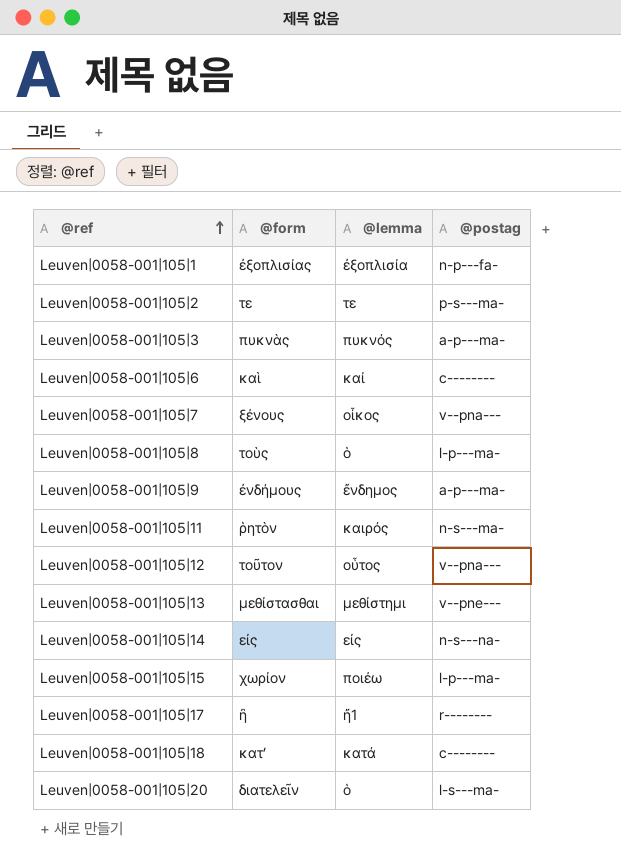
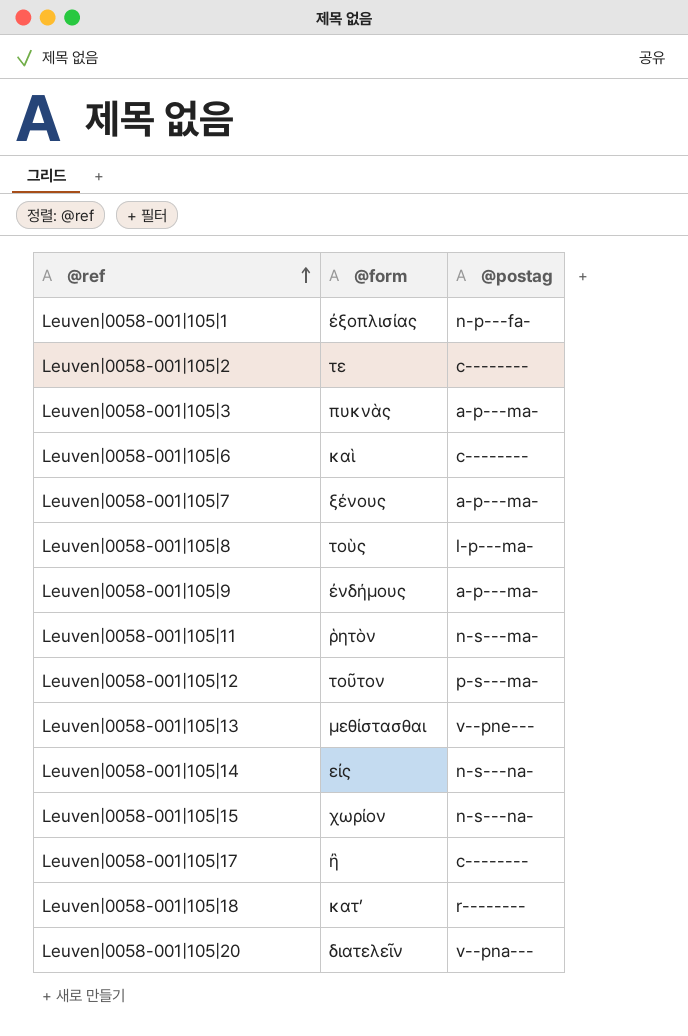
column @lemma | position: 3 -> none
Leuven|0058-001|105|2 | @postag: p-s---ma- -> c--------
Leuven|0058-001|105|7 | @postag: v--pna--- -> a-p---ma-
Leuven|0058-001|105|12 | @postag: v--pna--- -> p-s---ma-
Leuven|0058-001|105|15 | @postag: l-p---ma- -> n-s---na-
Leuven|0058-001|105|17 | @postag: r-------- -> c--------
Leuven|0058-001|105|18 | @postag: c-------- -> r--------
Leuven|0058-001|105|20 | @postag: l-s---ma- -> v--pna---

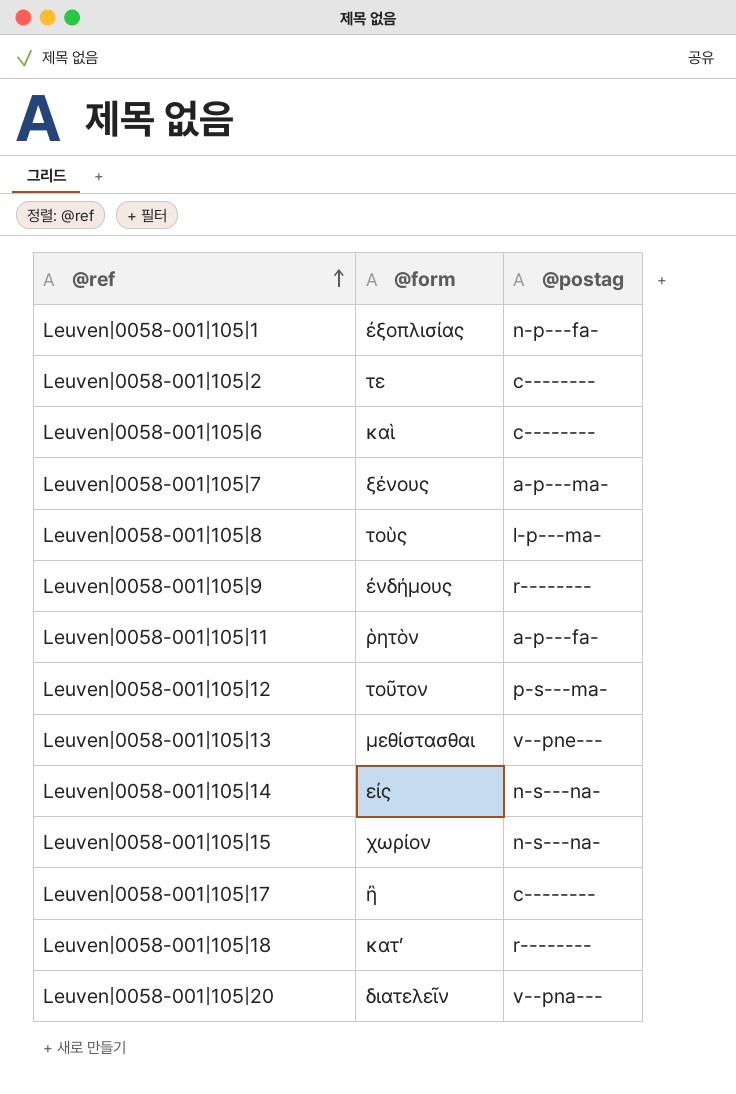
row Leuven|0058-001|105|3: πυκνὰς | a-p---ma- -> none
Leuven|0058-001|105|9 | @postag: a-p---ma- -> r--------
Leuven|0058-001|105|11 | @postag: n-s---ma- -> a-p---fa-

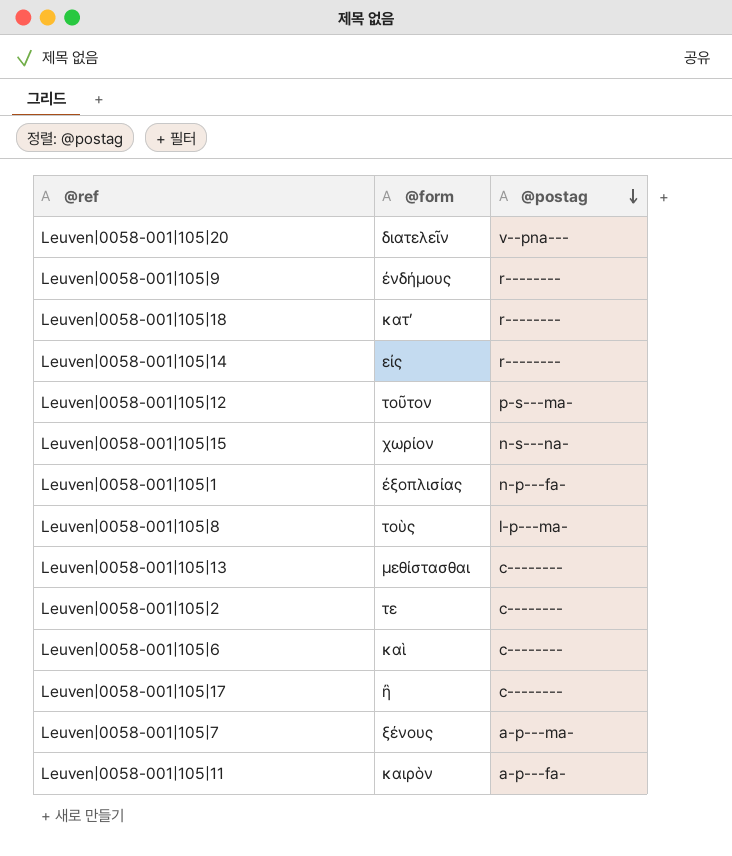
row order: @ref ascending -> @postag descending
Leuven|0058-001|105|14 | @postag: n-s---na- -> r--------
Leuven|0058-001|105|13 | @postag: v--pne--- -> c--------
Leuven|0058-001|105|11 | @form: ῥητὸν -> καιρὸν

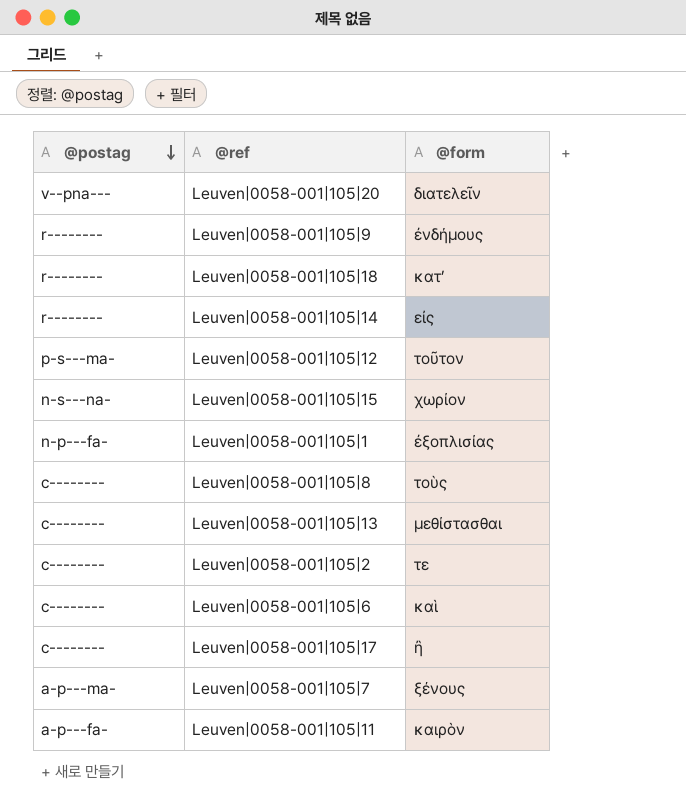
column @postag | position: 3 -> 1
Leuven|0058-001|105|8 | @postag: l-p---ma- -> c--------

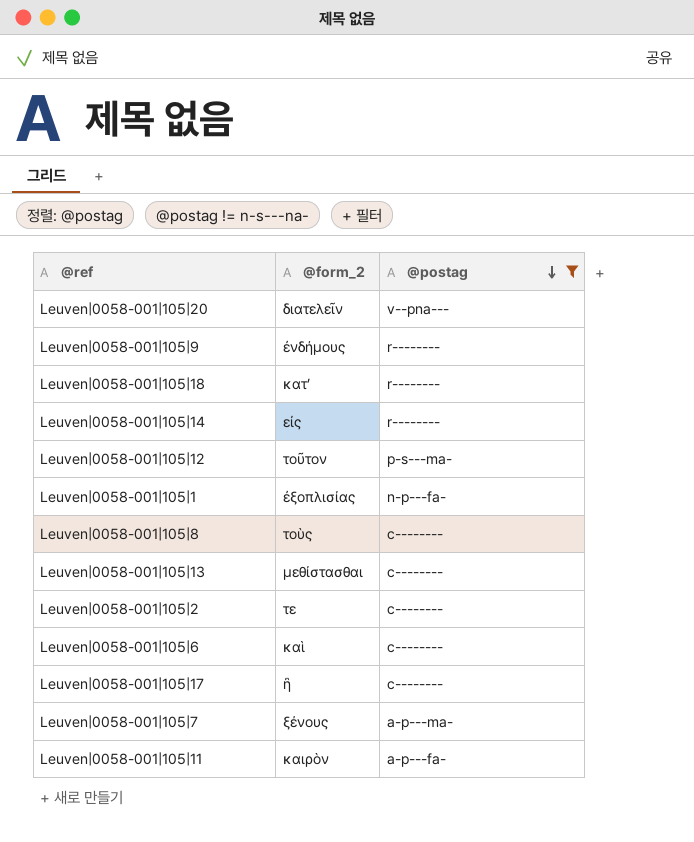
filter: none -> @postag != n-s---na-
column name: @form -> @form_2
column @postag | position: 1 -> 3

